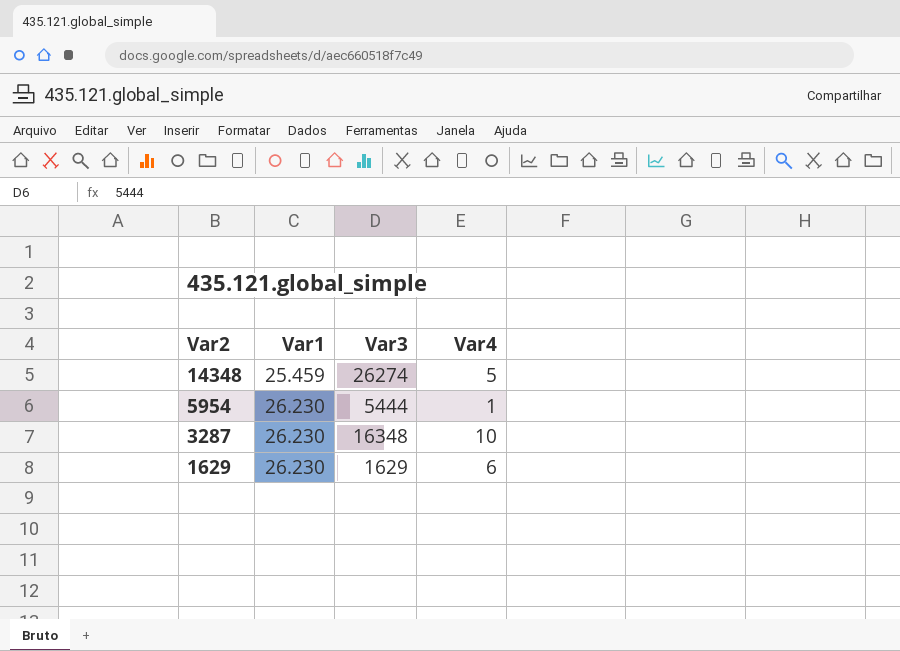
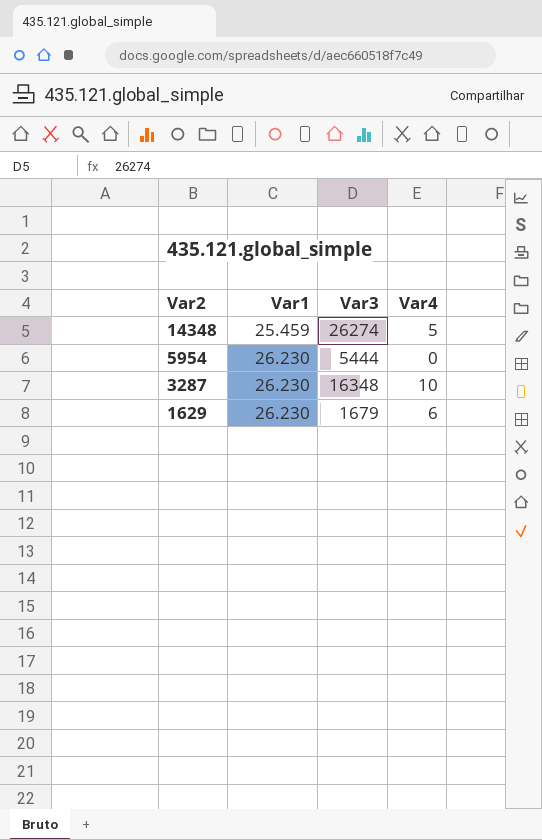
5954 | Var4: 1 -> 0
1629 | Var3: 1629 -> 1679

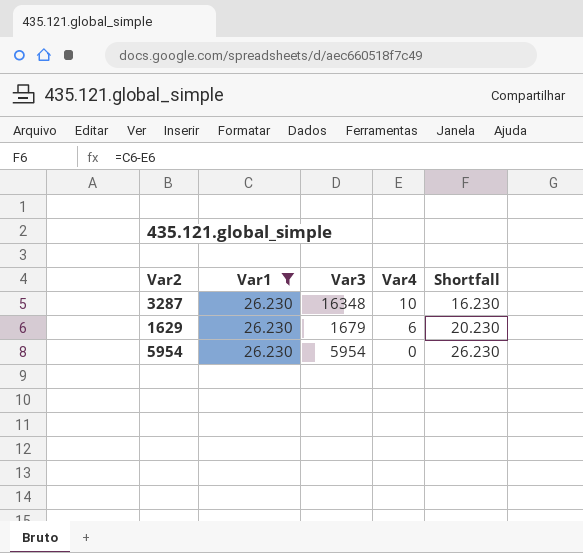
filter: none -> Var1 = 26.230
row order: Var2 descending -> Var4 descending
column Shortfall | formula: none -> [Var1] - [Var4]
5954 | Var3: 5444 -> 5954

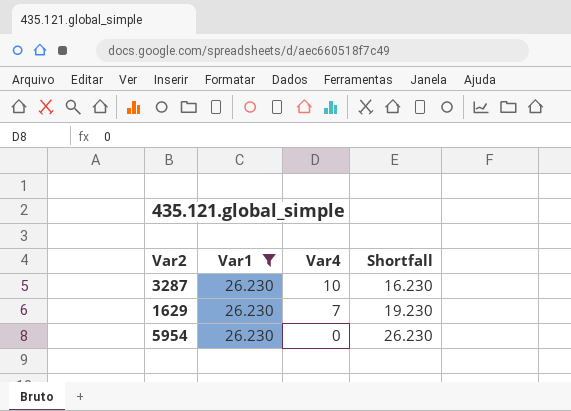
column Var3 | position: 3 -> none
1629 | Var4: 6 -> 7
1629 | Shortfall: 20.230 -> 19.230

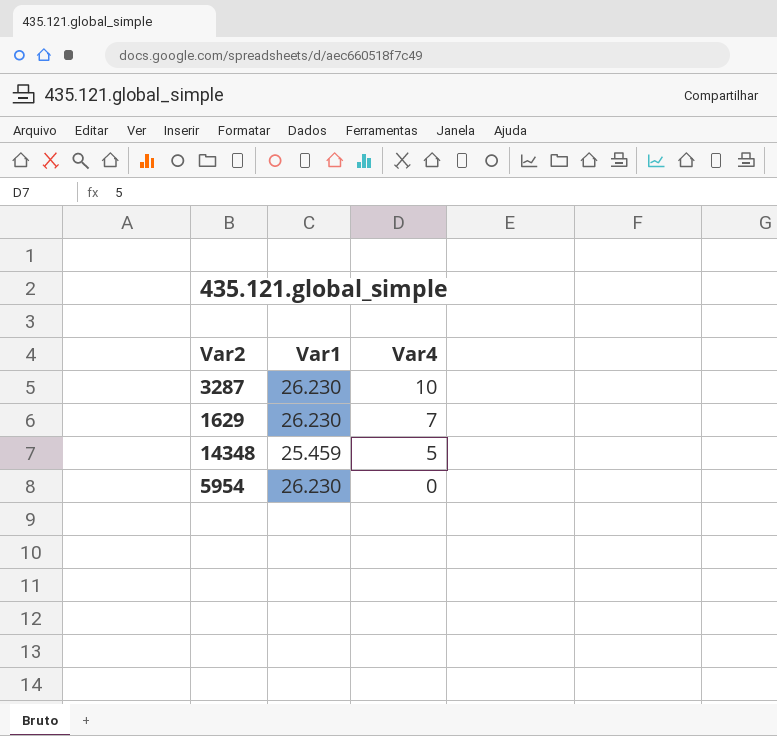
filter: Var1 = 26.230 -> none
column Shortfall | formula: [Var1] - [Var4] -> none

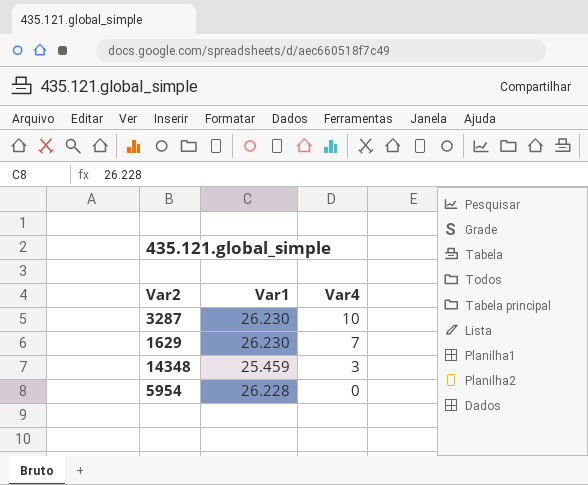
14348 | Var4: 5 -> 3
5954 | Var1: 26.230 -> 26.228

